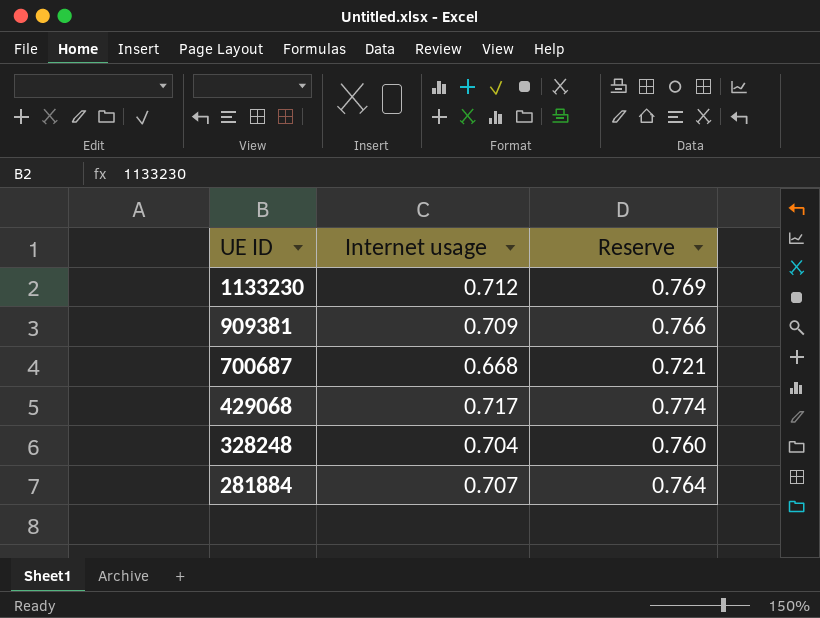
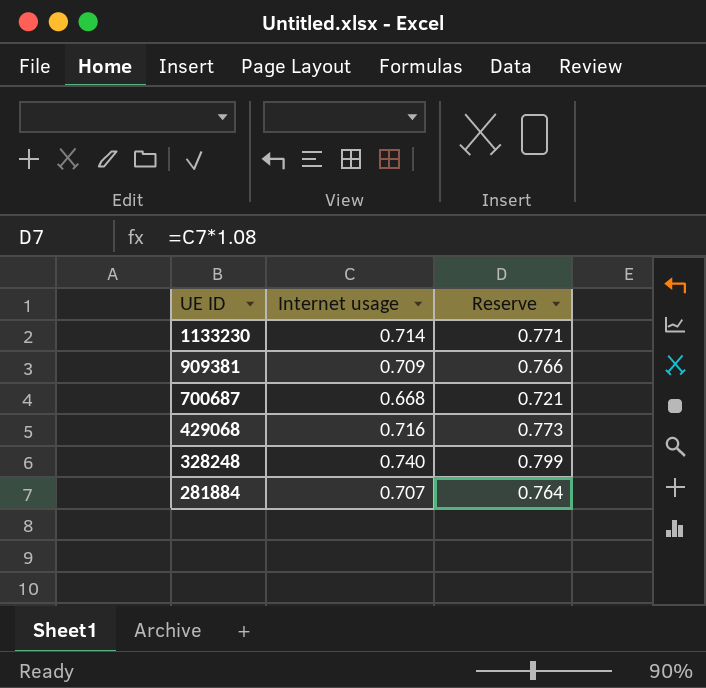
1133230 | Internet usage: 0.712 -> 0.714
1133230 | Reserve: 0.769 -> 0.771
429068 | Internet usage: 0.717 -> 0.716
429068 | Reserve: 0.774 -> 0.773
328248 | Internet usage: 0.704 -> 0.740
328248 | Reserve: 0.760 -> 0.799

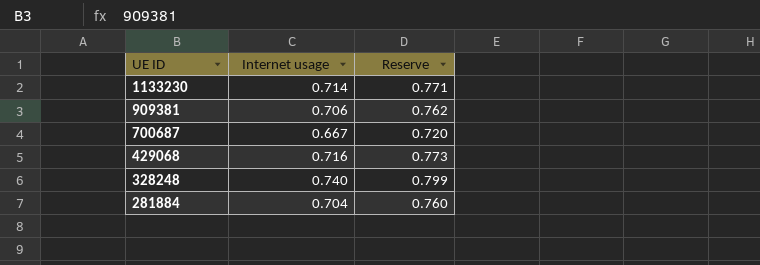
909381 | Internet usage: 0.709 -> 0.706
909381 | Reserve: 0.766 -> 0.762
700687 | Internet usage: 0.668 -> 0.667
700687 | Reserve: 0.721 -> 0.720
281884 | Internet usage: 0.707 -> 0.704
281884 | Reserve: 0.764 -> 0.760

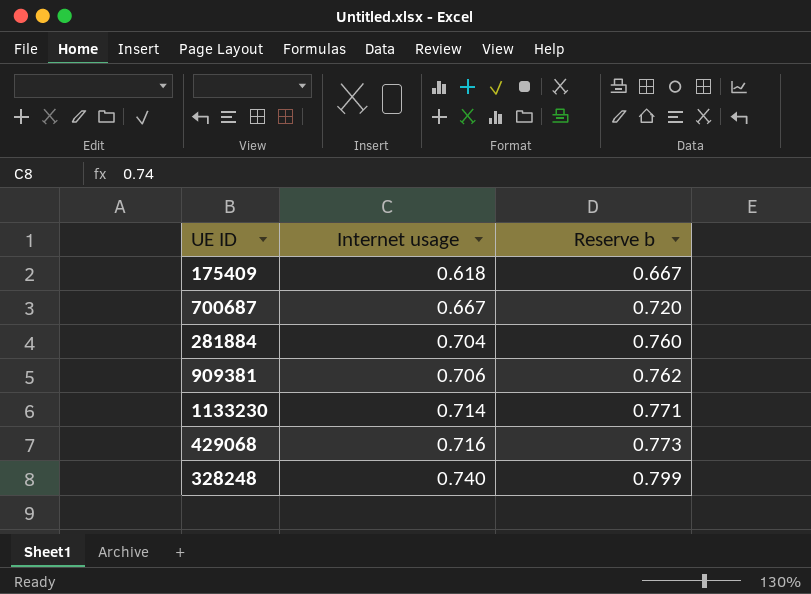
row order: UE ID descending -> Internet usage ascending
column name: Reserve -> Reserve b
row 175409: none -> 0.618 | 0.667

